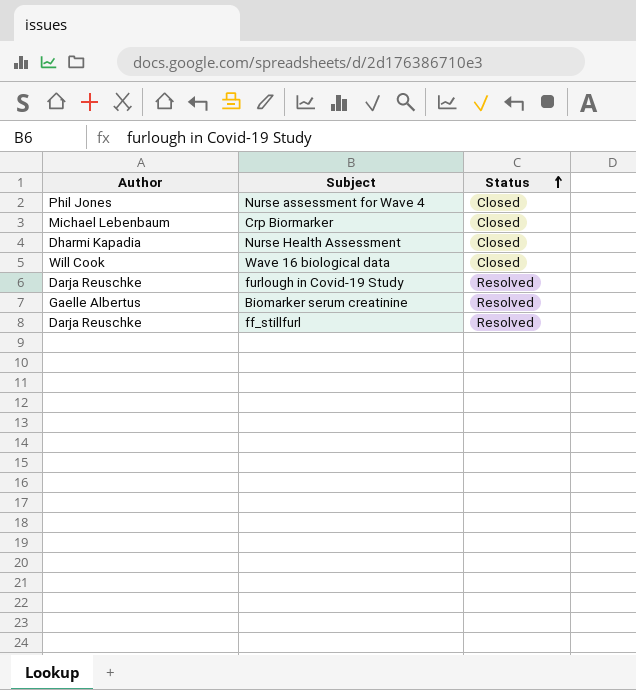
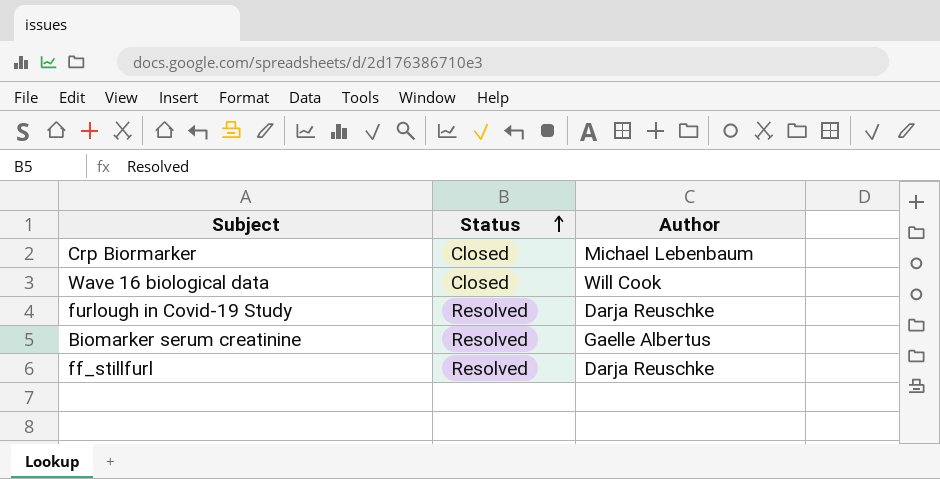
column Author | position: 1 -> 3
row Nurse assessment for Wave 4: Phil Jones | Closed -> none
row Nurse Health Assessment: Dharmi Kapadia | Closed -> none

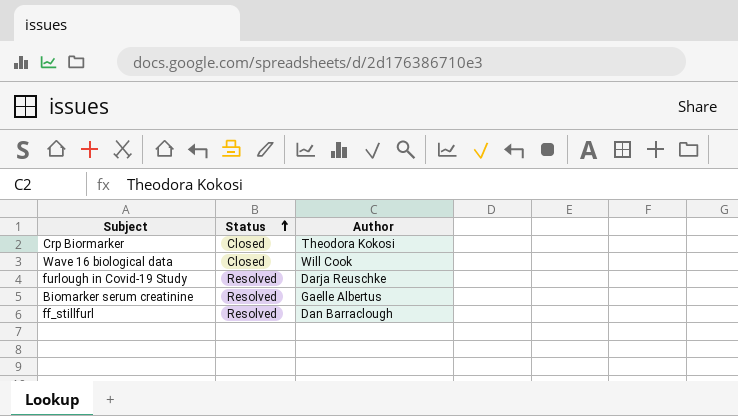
Crp Biormarker | Author: Michael Lebenbaum -> Theodora Kokosi
ff_stillfurl | Author: Darja Reuschke -> Dan Barraclough

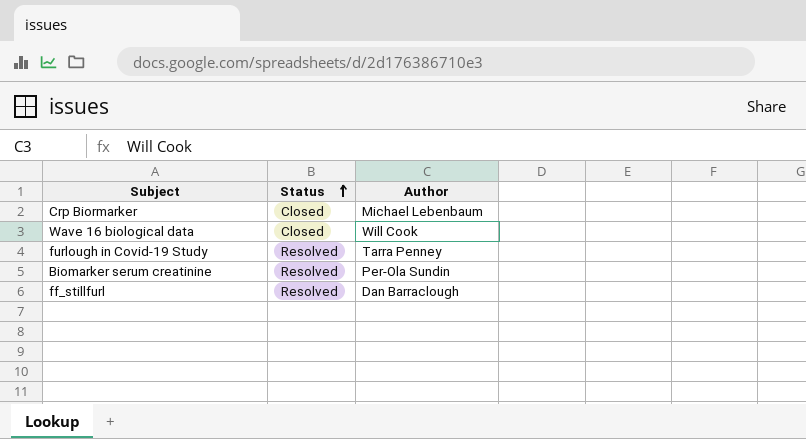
Crp Biormarker | Author: Theodora Kokosi -> Michael Lebenbaum
furlough in Covid-19 Study | Author: Darja Reuschke -> Tarra Penney
Biomarker serum creatinine | Author: Gaelle Albertus -> Per-Ola Sundin

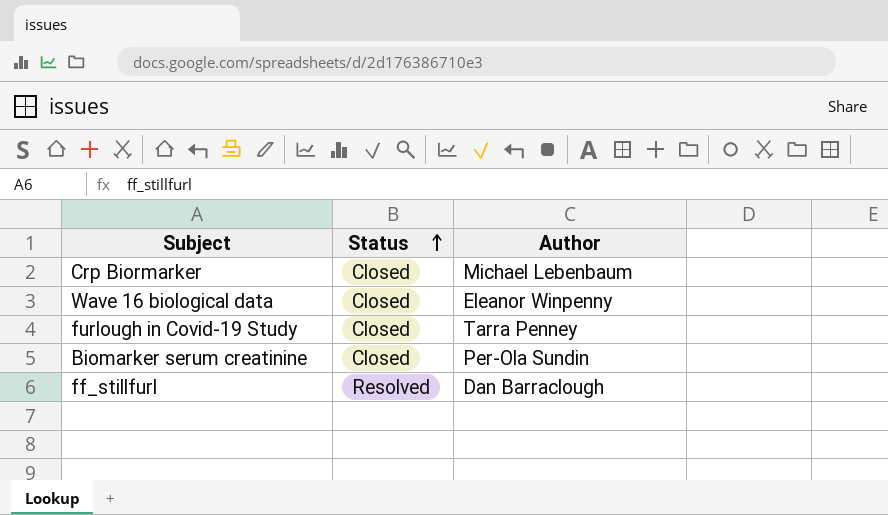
Wave 16 biological data | Author: Will Cook -> Eleanor Winpenny
furlough in Covid-19 Study | Status: Resolved -> Closed
Biomarker serum creatinine | Status: Resolved -> Closed

